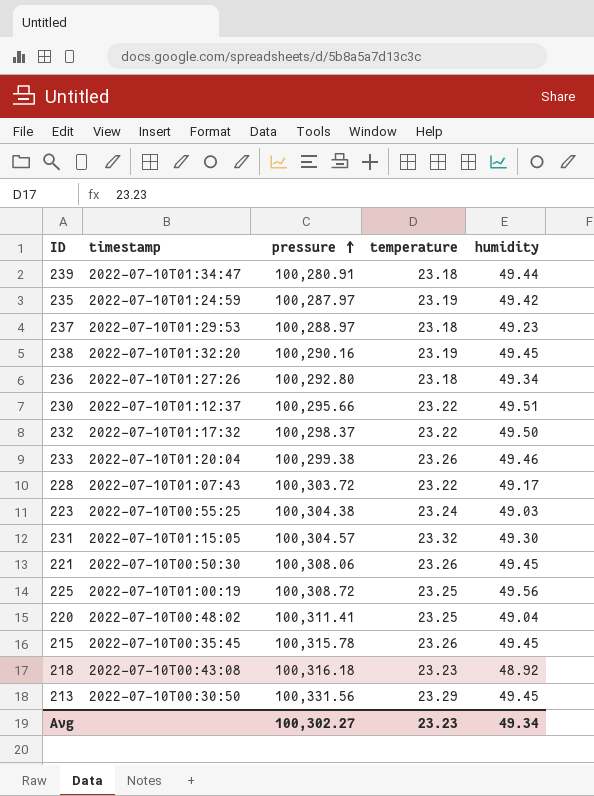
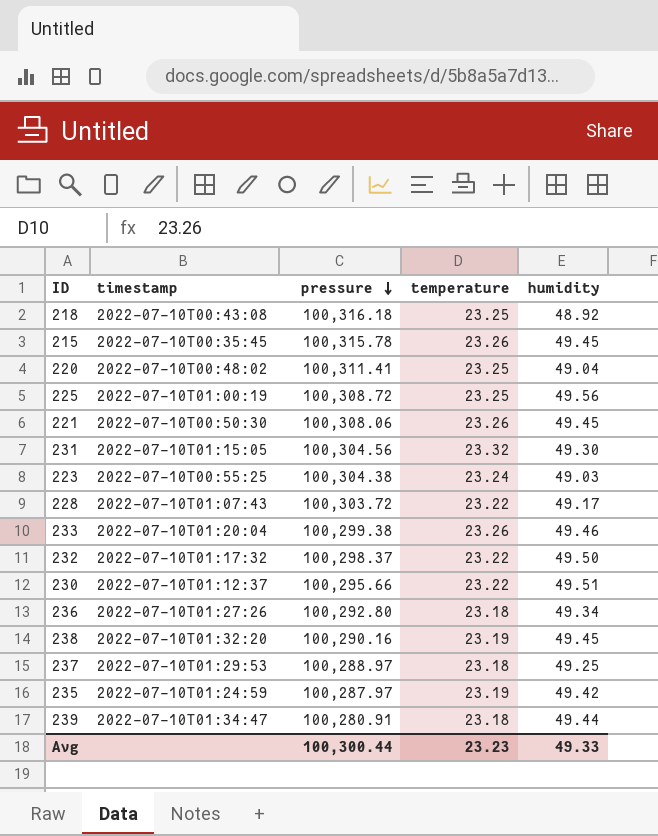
row order: pressure ascending -> pressure descending
row 213: 2022-07-10T00:30:50 | 100,331.56 | 23.29 | 49.45 -> none
218 | temperature: 23.23 -> 23.25
231 | pressure: 100,304.57 -> 100,304.56
237 | humidity: 49.23 -> 49.25
Avg | pressure: 100,302.27 -> 100,300.44
Avg | humidity: 49.34 -> 49.33

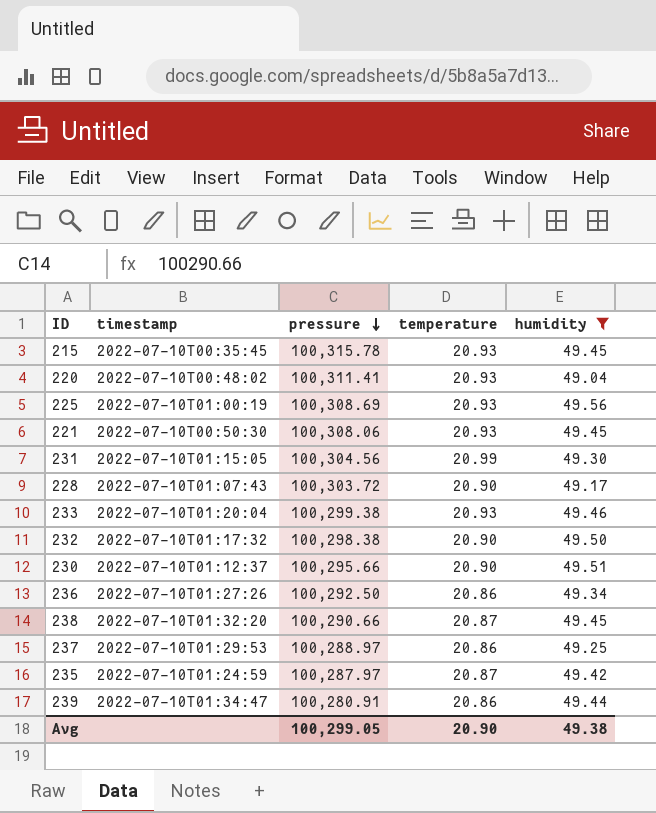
filter: none -> humidity >= 49.04
215 | temperature: 23.26 -> 20.93
220 | temperature: 23.25 -> 20.93
225 | pressure: 100,308.72 -> 100,308.69
225 | temperature: 23.25 -> 20.93
221 | temperature: 23.26 -> 20.93
231 | temperature: 23.32 -> 20.99
228 | temperature: 23.22 -> 20.90
233 | temperature: 23.26 -> 20.93
232 | pressure: 100,298.37 -> 100,298.38
232 | temperature: 23.22 -> 20.90
230 | temperature: 23.22 -> 20.90
236 | pressure: 100,292.80 -> 100,292.50
236 | temperature: 23.18 -> 20.86
238 | pressure: 100,290.16 -> 100,290.66
238 | temperature: 23.19 -> 20.87
237 | temperature: 23.18 -> 20.86
235 | temperature: 23.19 -> 20.87
239 | temperature: 23.18 -> 20.86
Avg | pressure: 100,300.44 -> 100,299.05
Avg | temperature: 23.23 -> 20.90
Avg | humidity: 49.33 -> 49.38

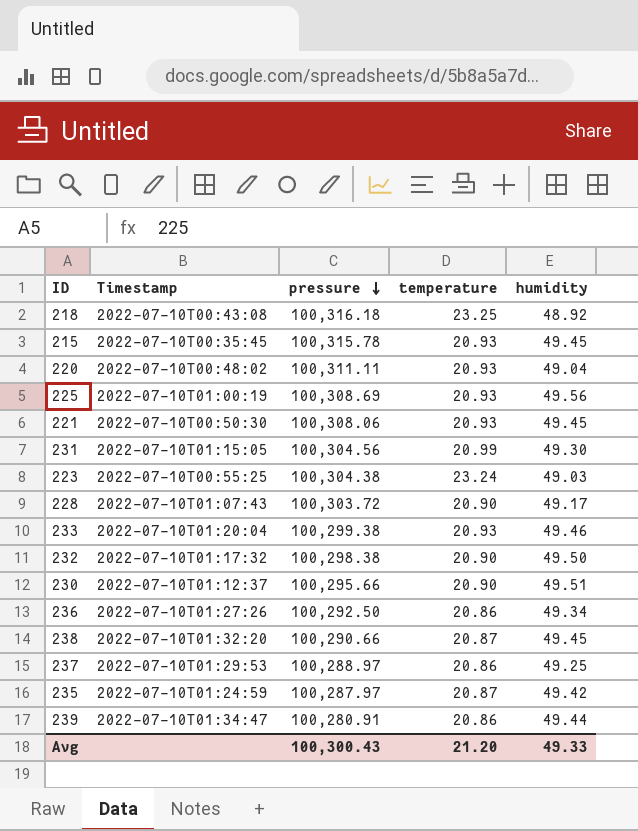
filter: humidity >= 49.04 -> none
column name: timestamp -> Timestamp
220 | pressure: 100,311.41 -> 100,311.11
Avg | pressure: 100,299.05 -> 100,300.43
Avg | temperature: 20.90 -> 21.20
Avg | humidity: 49.38 -> 49.33

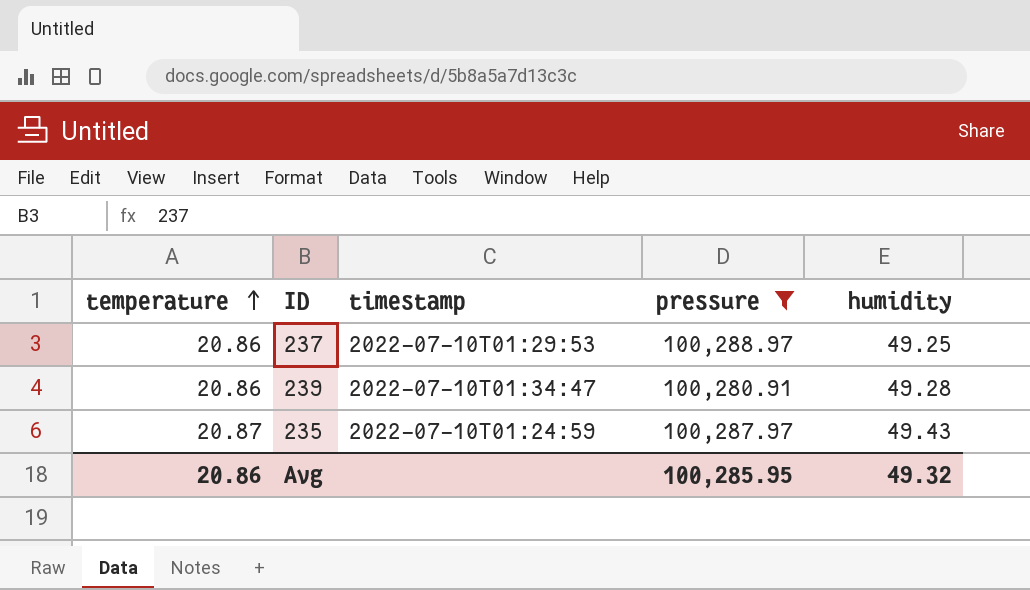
filter: none -> pressure <= 100,288.97
row order: pressure descending -> temperature ascending
column temperature | position: 4 -> 1
column name: Timestamp -> timestamp
239 | humidity: 49.44 -> 49.28
235 | humidity: 49.42 -> 49.43
Avg | temperature: 21.20 -> 20.86
Avg | pressure: 100,300.43 -> 100,285.95
Avg | humidity: 49.33 -> 49.32

